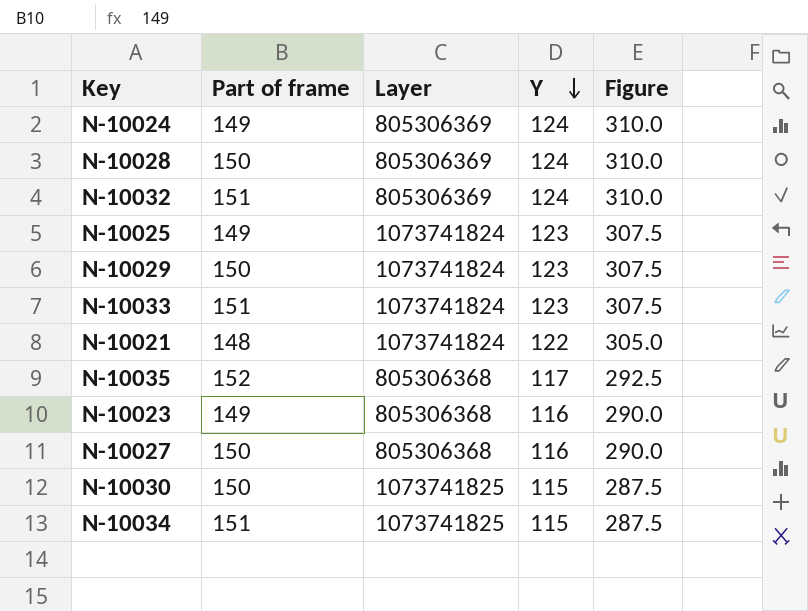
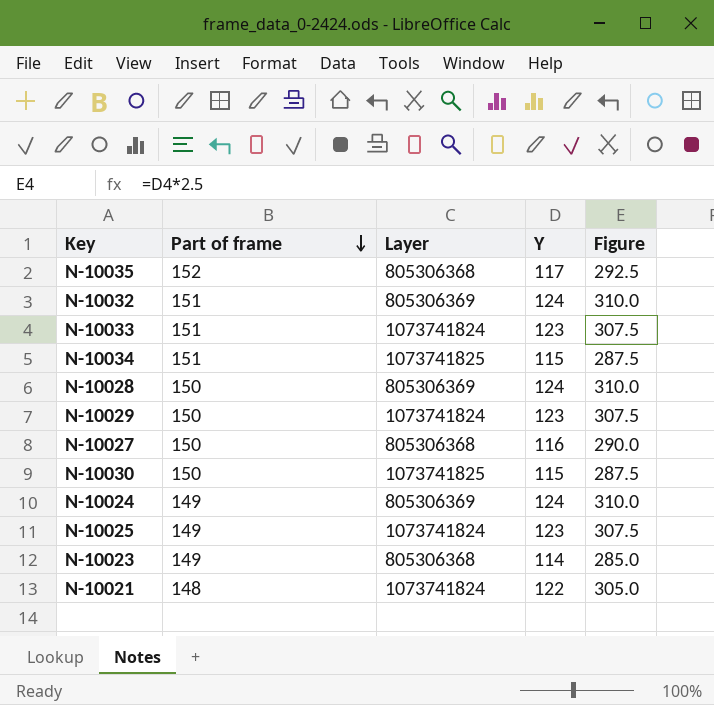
row order: Y descending -> Part of frame descending
N-10023 | Y: 116 -> 114
N-10023 | Figure: 290.0 -> 285.0

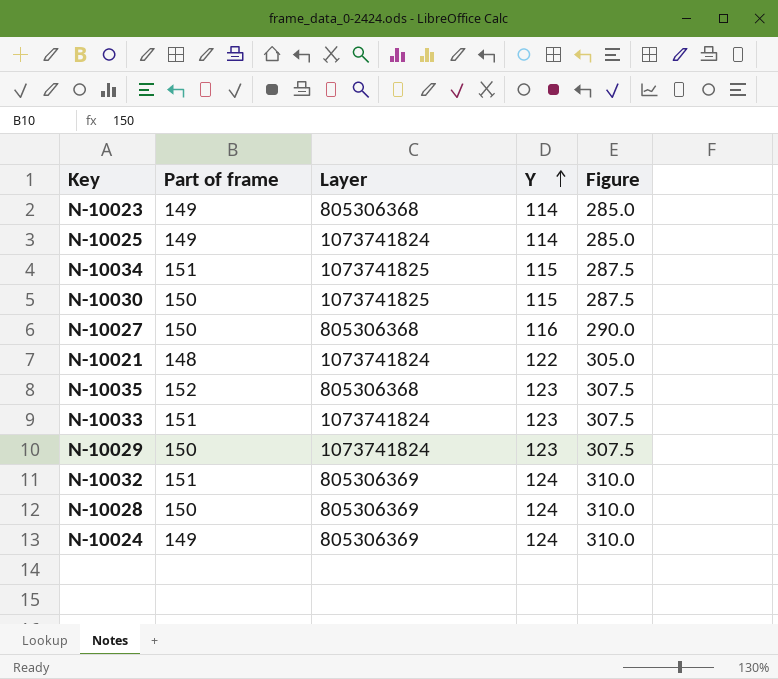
row order: Part of frame descending -> Y ascending
N-10025 | Y: 123 -> 114
N-10025 | Figure: 307.5 -> 285.0
N-10035 | Y: 117 -> 123
N-10035 | Figure: 292.5 -> 307.5

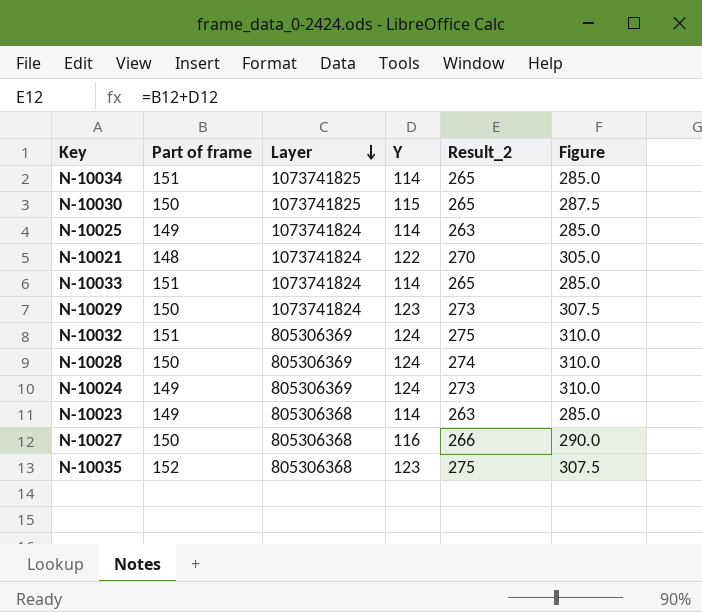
row order: Y ascending -> Layer descending
column Result_2 | formula: none -> [Part of frame] + [Y]
N-10034 | Y: 115 -> 114
N-10034 | Figure: 287.5 -> 285.0
N-10033 | Y: 123 -> 114
N-10033 | Figure: 307.5 -> 285.0

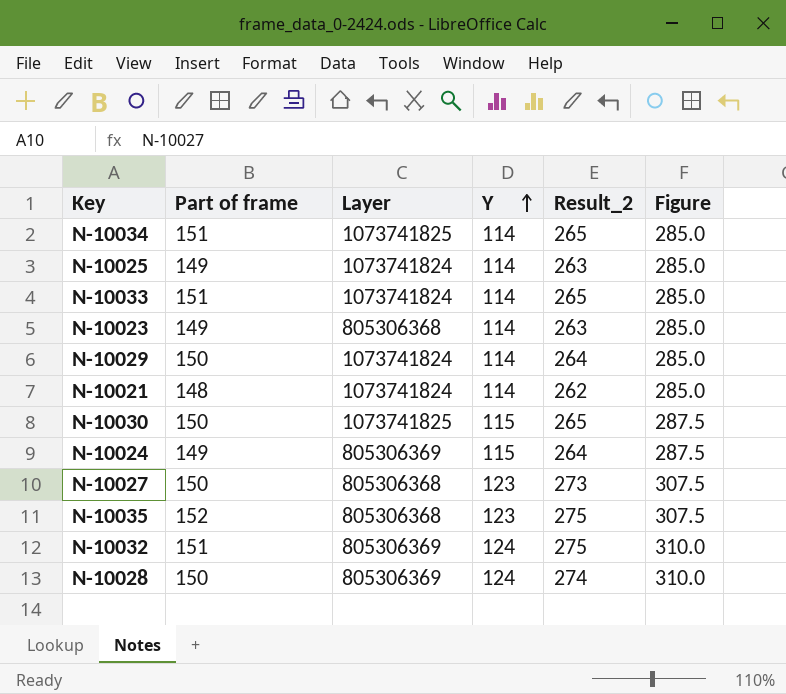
row order: Layer descending -> Y ascending
N-10029 | Y: 123 -> 114
N-10029 | Result_2: 273 -> 264
N-10029 | Figure: 307.5 -> 285.0
N-10021 | Y: 122 -> 114
N-10021 | Result_2: 270 -> 262
N-10021 | Figure: 305.0 -> 285.0
N-10024 | Y: 124 -> 115
N-10024 | Result_2: 273 -> 264
N-10024 | Figure: 310.0 -> 287.5
N-10027 | Y: 116 -> 123
N-10027 | Result_2: 266 -> 273
N-10027 | Figure: 290.0 -> 307.5

